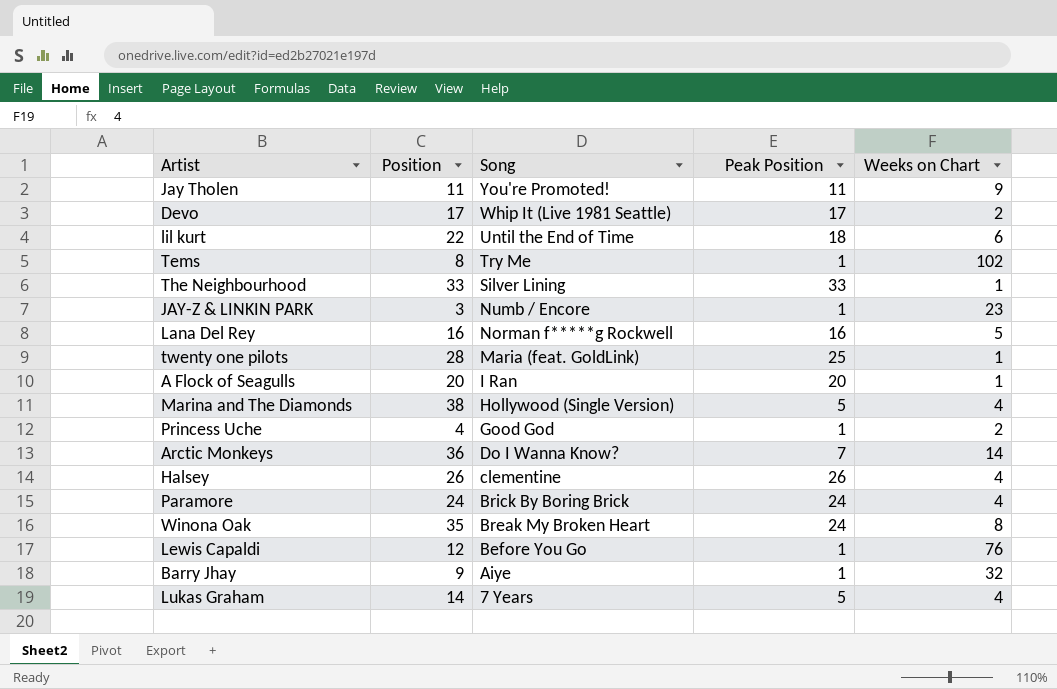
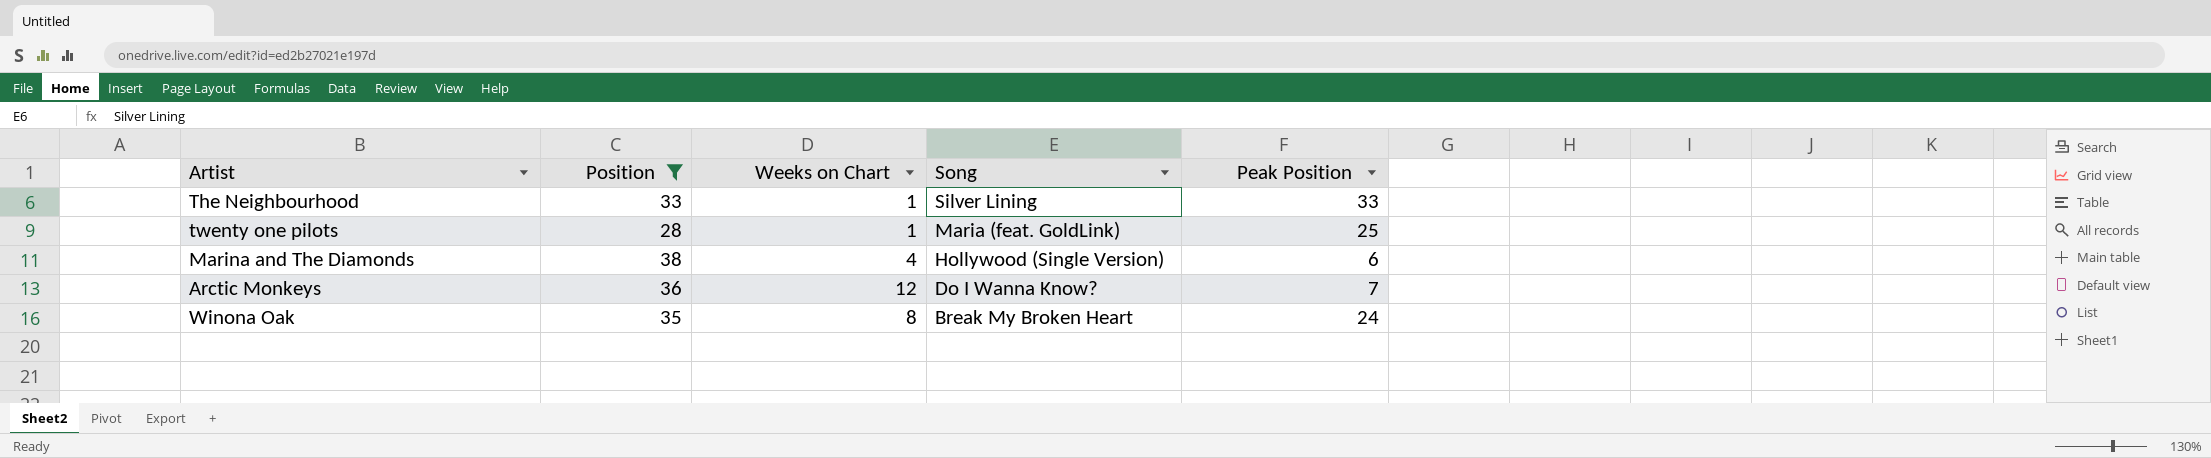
filter: none -> Position >= 28
column Weeks on Chart | position: 5 -> 3
Marina and The Diamonds | Peak Position: 5 -> 6
Arctic Monkeys | Weeks on Chart: 14 -> 12

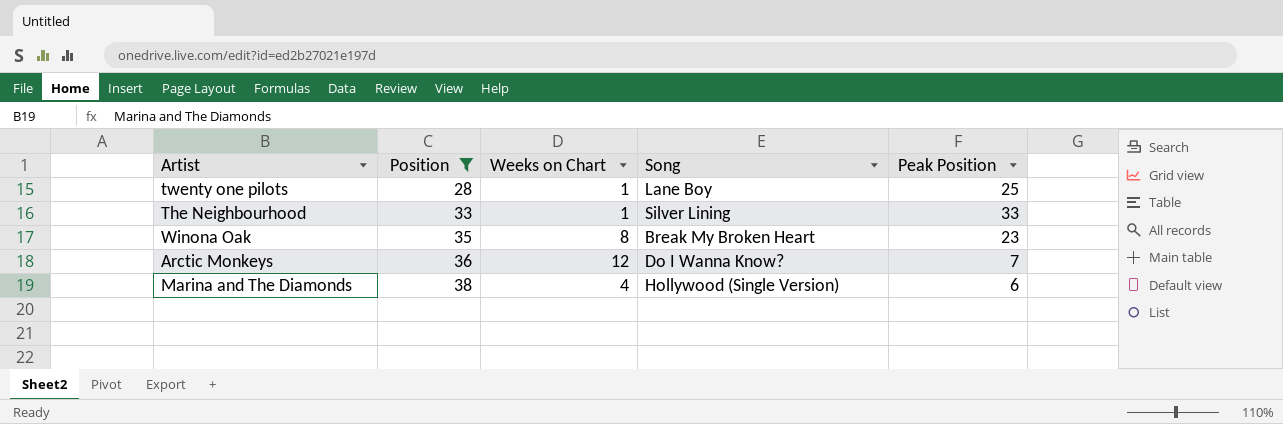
row order: Song descending -> Position ascending
twenty one pilots | Song: Maria (feat. GoldLink) -> Lane Boy
Winona Oak | Peak Position: 24 -> 23

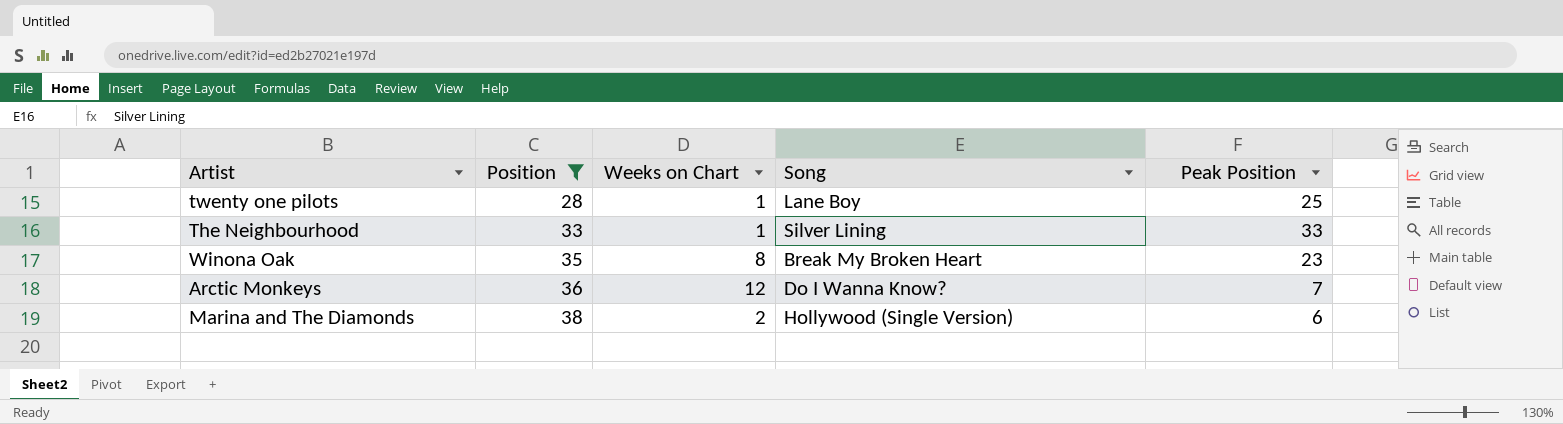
Marina and The Diamonds | Weeks on Chart: 4 -> 2

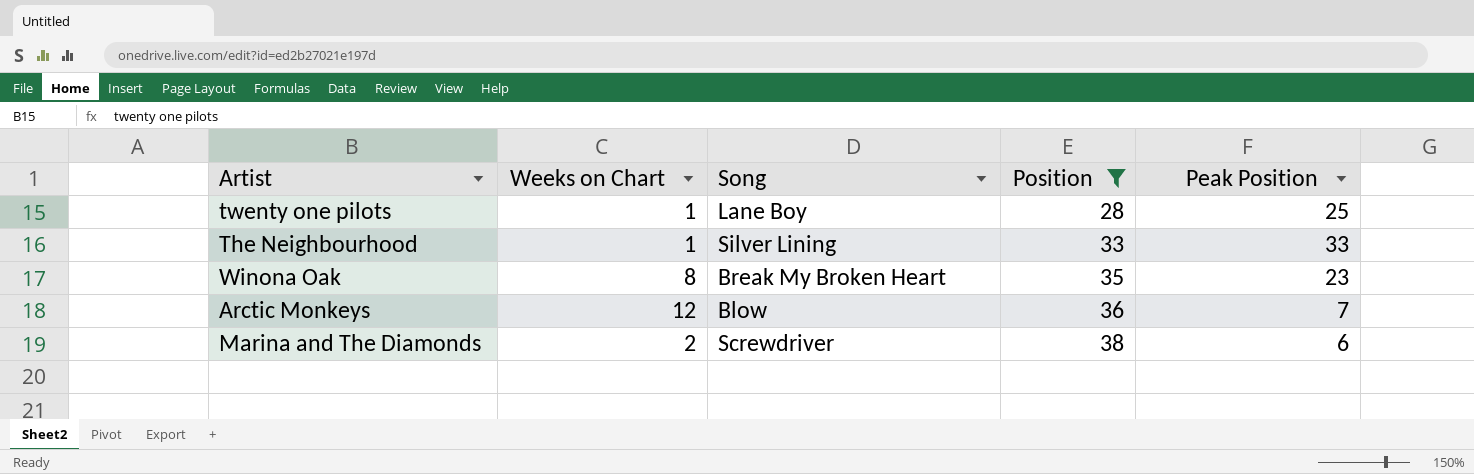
column Position | position: 2 -> 4
Arctic Monkeys | Song: Do I Wanna Know? -> Blow
Marina and The Diamonds | Song: Hollywood (Single Version) -> Screwdriver

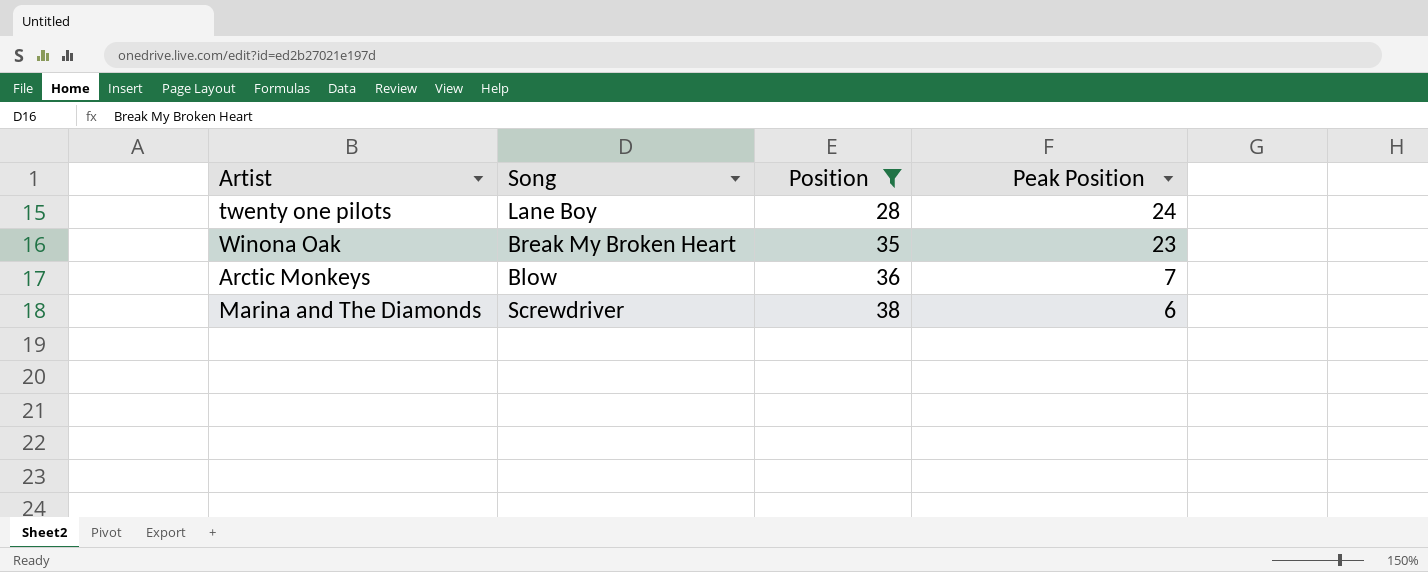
column Weeks on Chart | position: 2 -> none
row The Neighbourhood: 1 | Silver Lining | 33 | 33 -> none
twenty one pilots | Peak Position: 25 -> 24

